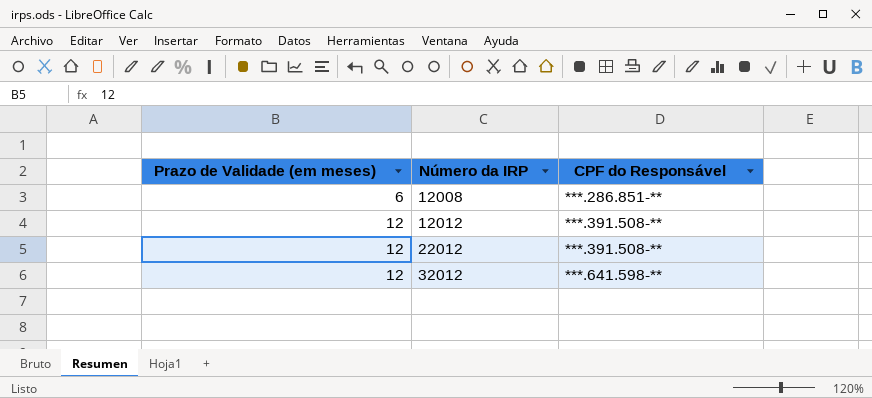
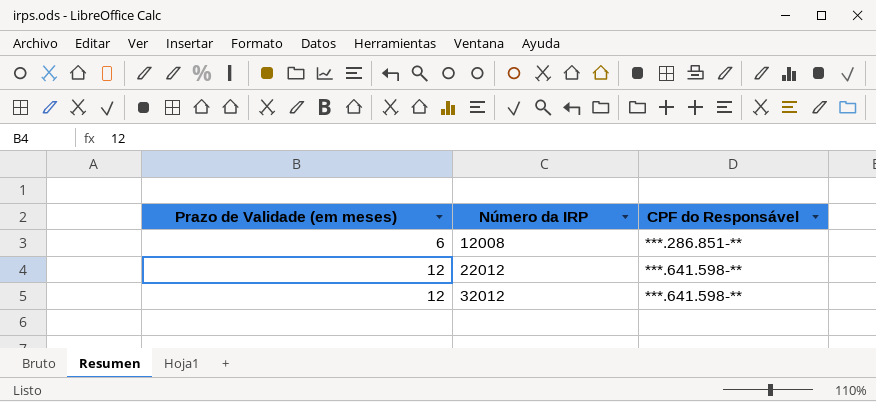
row 12012: 12 | ***.391.508-** -> none
22012 | CPF do Responsável: ***.391.508-** -> ***.641.598-**

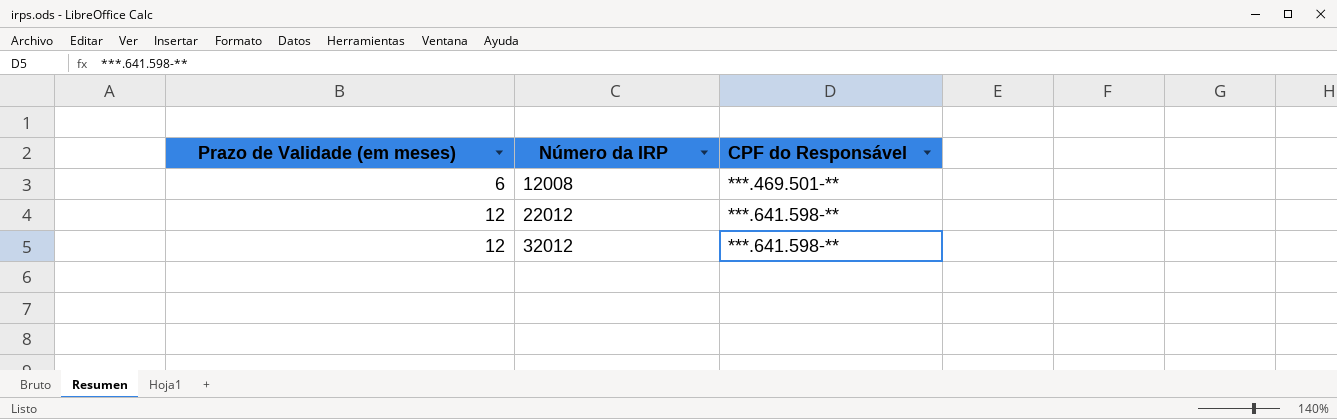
12008 | CPF do Responsável: ***.286.851-** -> ***.469.501-**

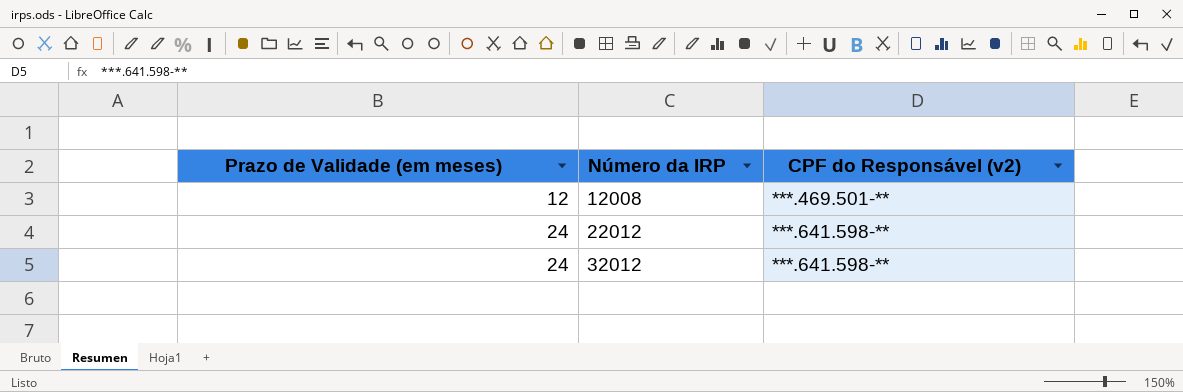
column name: CPF do Responsável -> CPF do Responsável (v2)
12008 | Prazo de Validade (em meses): 6 -> 12
22012 | Prazo de Validade (em meses): 12 -> 24
32012 | Prazo de Validade (em meses): 12 -> 24

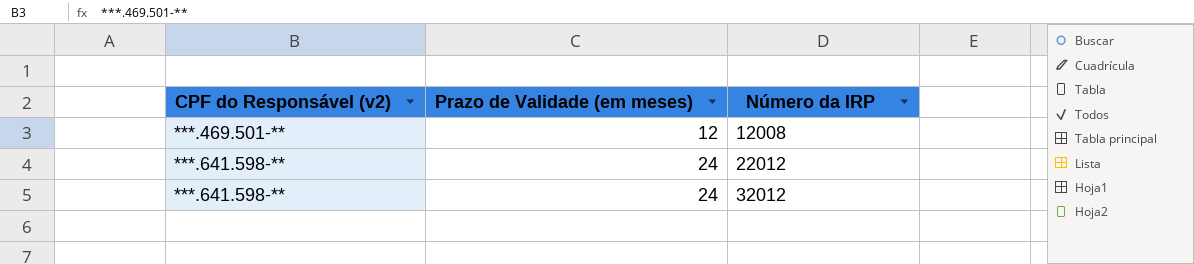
column CPF do Responsável (v2) | position: 3 -> 1

